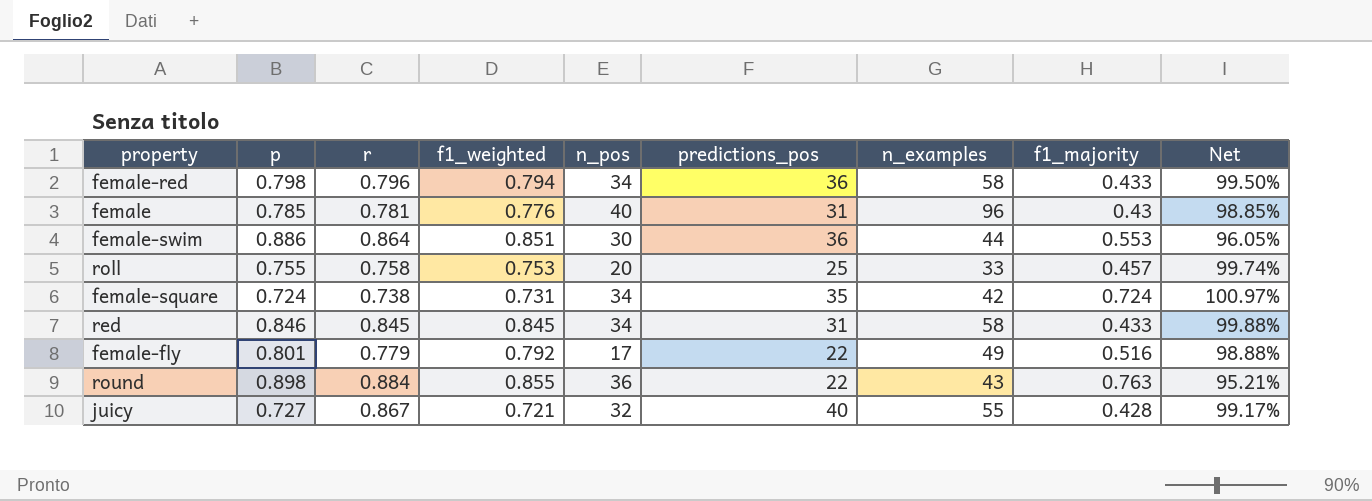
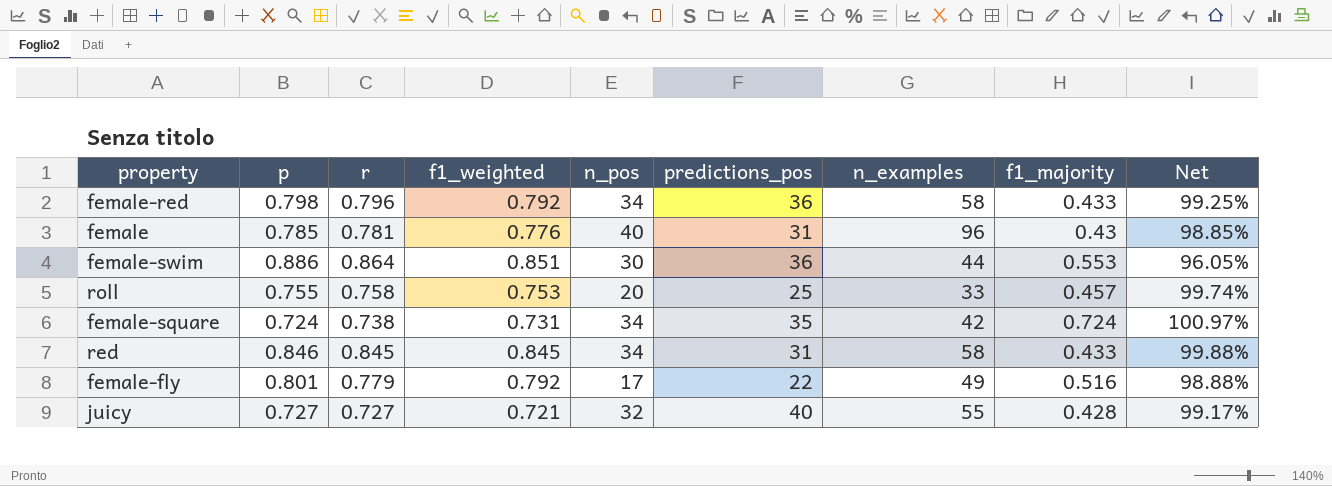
row round: 0.898 | 0.884 | 0.855 | 36 | 22 | 43 | 0.763 | 95.21% -> none
female-red | f1_weighted: 0.794 -> 0.792
female-red | Net: 99.50% -> 99.25%
juicy | r: 0.867 -> 0.727

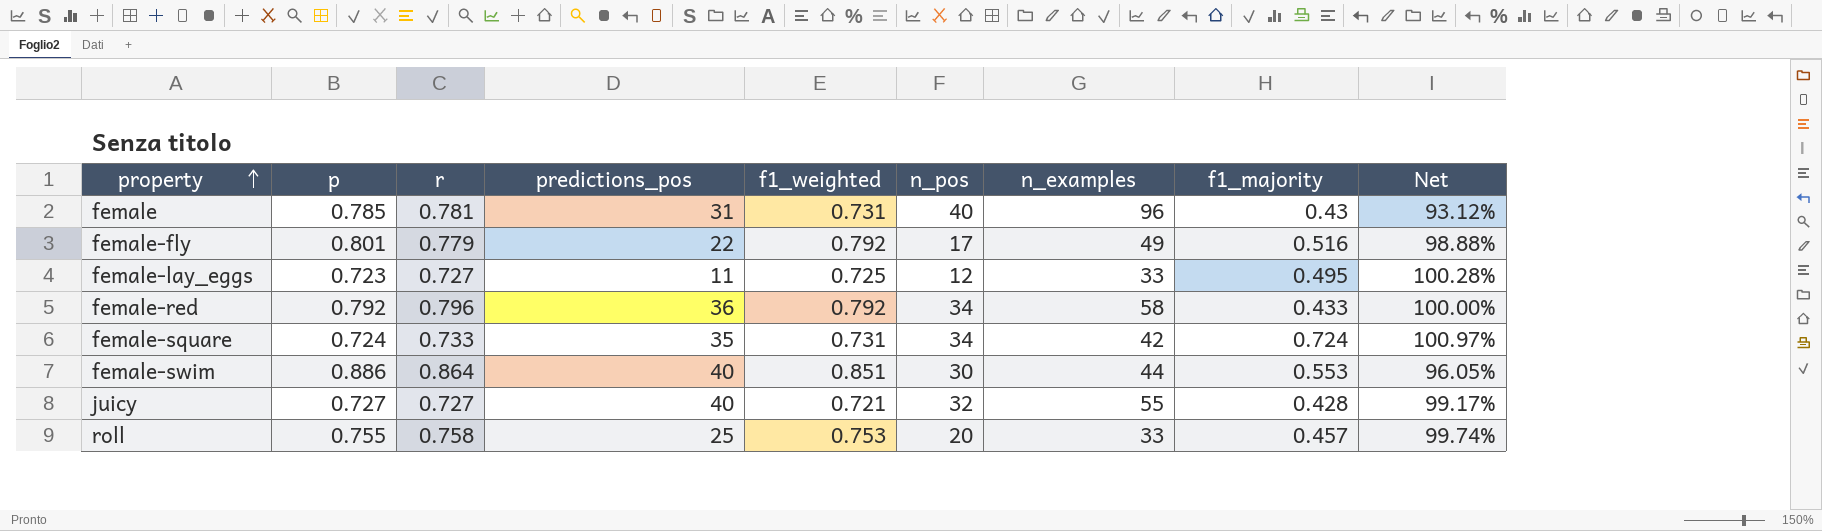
row order: none -> property ascending
column predictions_pos | position: 6 -> 4
row red: 0.846 | 0.845 | 0.845 | 34 | 31 | 58 | 0.433 | 99.88% -> none
female | f1_weighted: 0.776 -> 0.731
female | Net: 98.85% -> 93.12%
row female-lay_eggs: none -> 0.723 | 0.727 | 11 | 0.725 | 12 | 33 | 0.495 | 100.28%
female-red | p: 0.798 -> 0.792
female-red | Net: 99.25% -> 100.00%
female-square | r: 0.738 -> 0.733
female-swim | predictions_pos: 36 -> 40

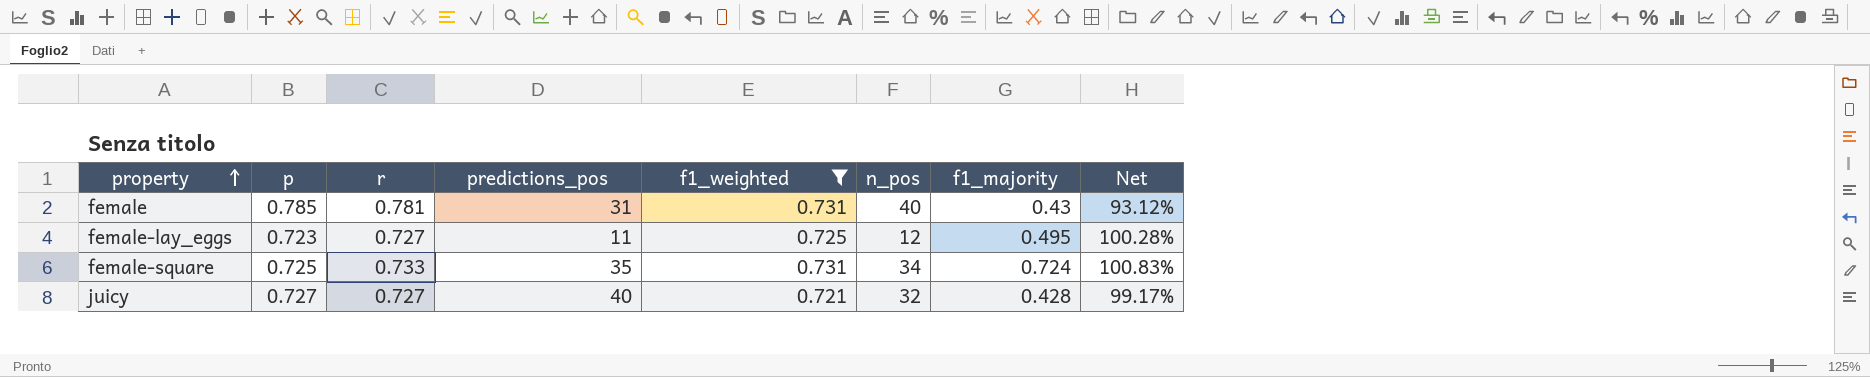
filter: none -> f1_weighted <= 0.731
column n_examples | position: 7 -> none
female-square | p: 0.724 -> 0.725
female-square | Net: 100.97% -> 100.83%

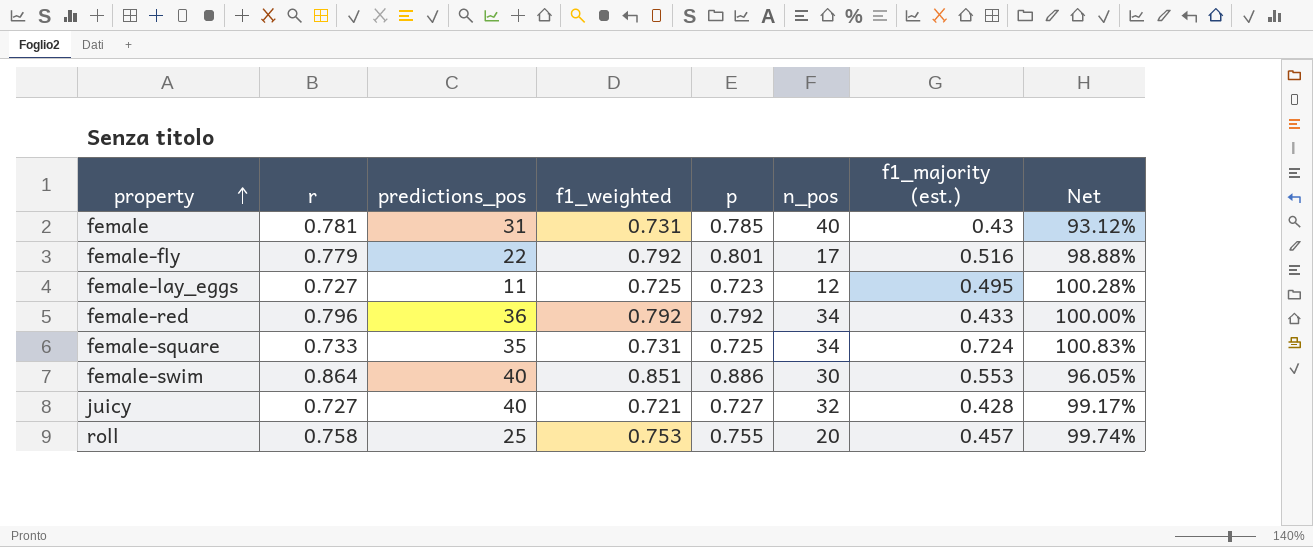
filter: f1_weighted <= 0.731 -> none
column p | position: 2 -> 5
column name: f1_majority -> f1_majority (est.)

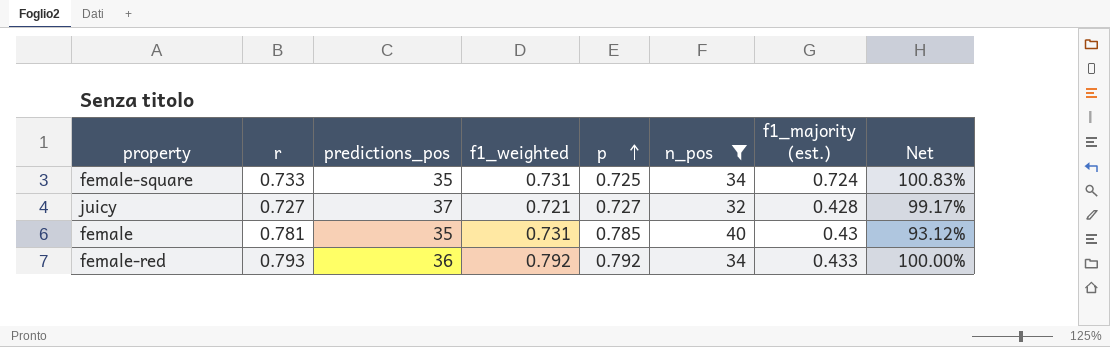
filter: none -> n_pos >= 32
row order: property ascending -> p ascending
juicy | predictions_pos: 40 -> 37
female | predictions_pos: 31 -> 35
female-red | r: 0.796 -> 0.793

